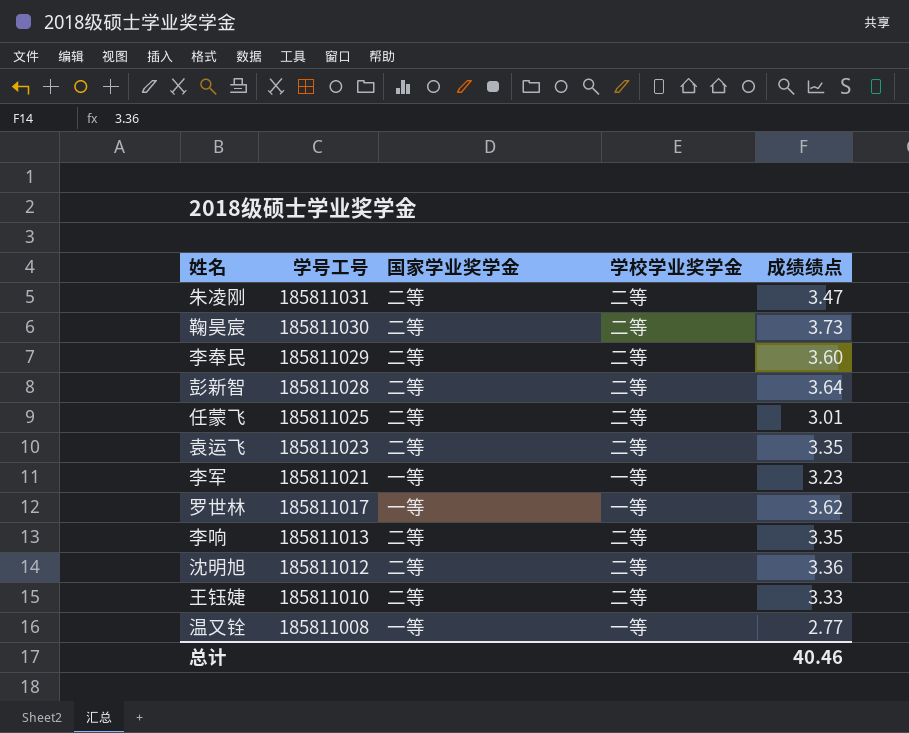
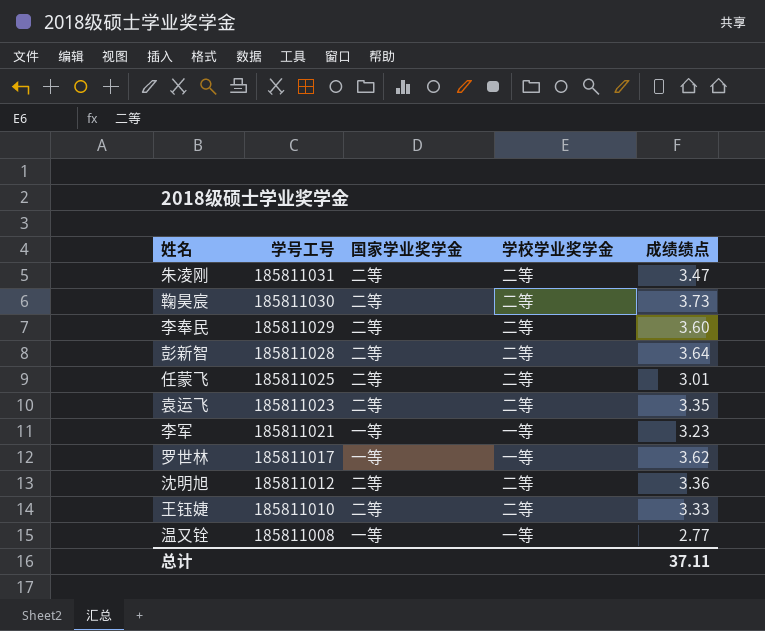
row 李响: 185811013 | 二等 | 二等 | 3.35 -> none
总计 | 成绩绩点: 40.46 -> 37.11

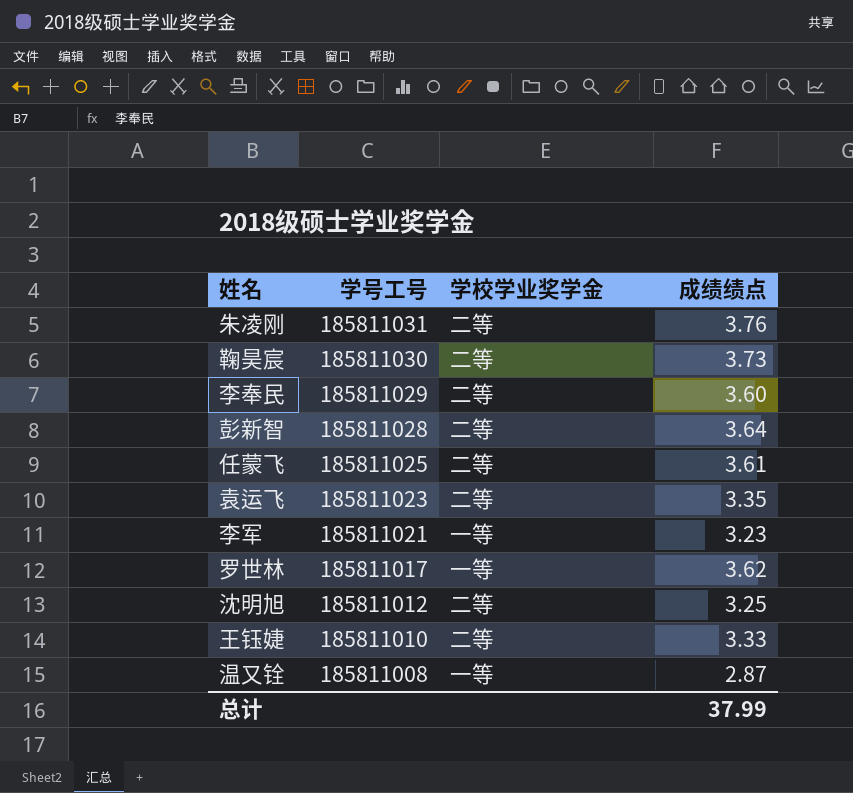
column 国家学业奖学金 | position: 3 -> none
朱凌刚 | 成绩绩点: 3.47 -> 3.76
任蒙飞 | 成绩绩点: 3.01 -> 3.61
沈明旭 | 成绩绩点: 3.36 -> 3.25
温又铨 | 成绩绩点: 2.77 -> 2.87
总计 | 成绩绩点: 37.11 -> 37.99

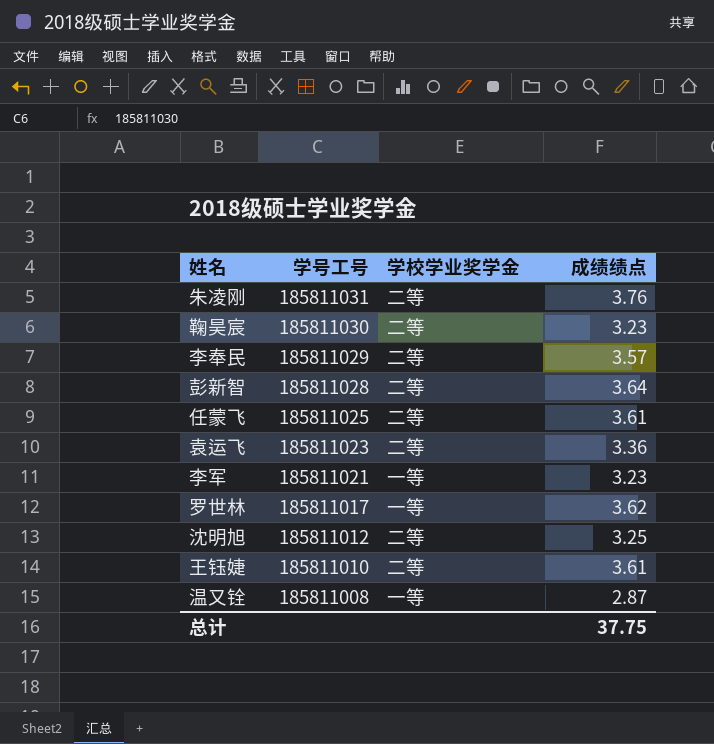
鞠昊宸 | 成绩绩点: 3.73 -> 3.23
李奉民 | 成绩绩点: 3.60 -> 3.57
袁运飞 | 成绩绩点: 3.35 -> 3.36
王钰婕 | 成绩绩点: 3.33 -> 3.61
总计 | 成绩绩点: 37.99 -> 37.75

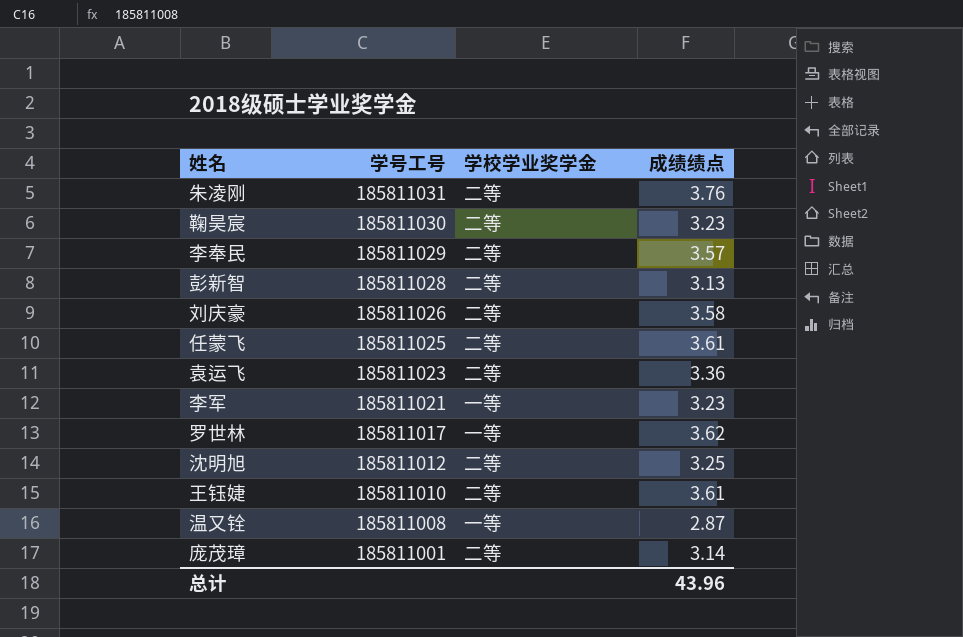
彭新智 | 成绩绩点: 3.64 -> 3.13
row 刘庆豪: none -> 185811026 | 二等 | 3.58
row 庞茂璋: none -> 185811001 | 二等 | 3.14
总计 | 成绩绩点: 37.75 -> 43.96

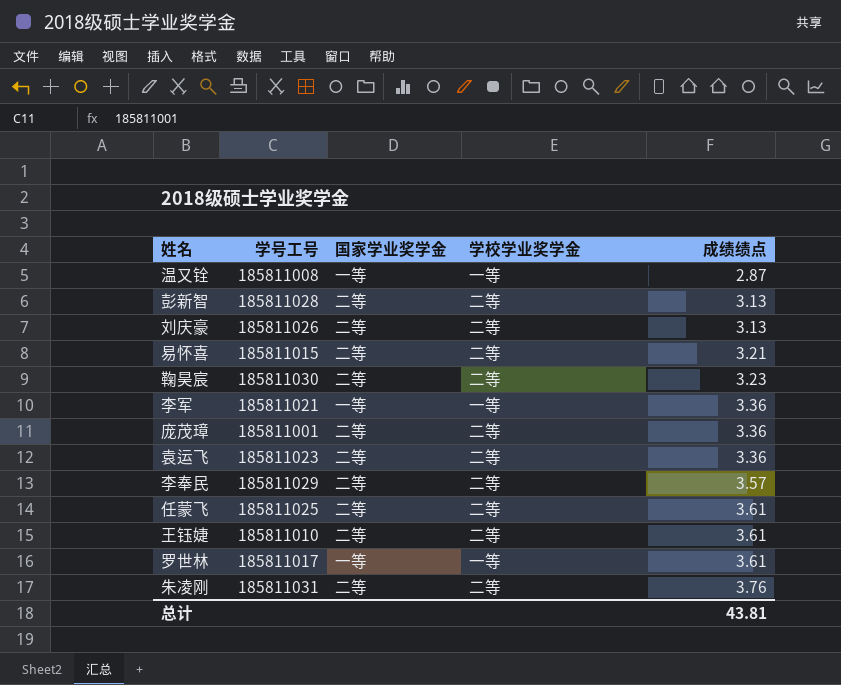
row order: 学号工号 descending -> 成绩绩点 ascending
column 国家学业奖学金 | position: none -> 3
row 沈明旭: 185811012 | 二等 | 3.25 -> none
刘庆豪 | 成绩绩点: 3.58 -> 3.13
row 易怀喜: none -> 185811015 | 二等 | 二等 | 3.21
李军 | 成绩绩点: 3.23 -> 3.36
庞茂璋 | 成绩绩点: 3.14 -> 3.36
罗世林 | 成绩绩点: 3.62 -> 3.61
总计 | 成绩绩点: 43.96 -> 43.81

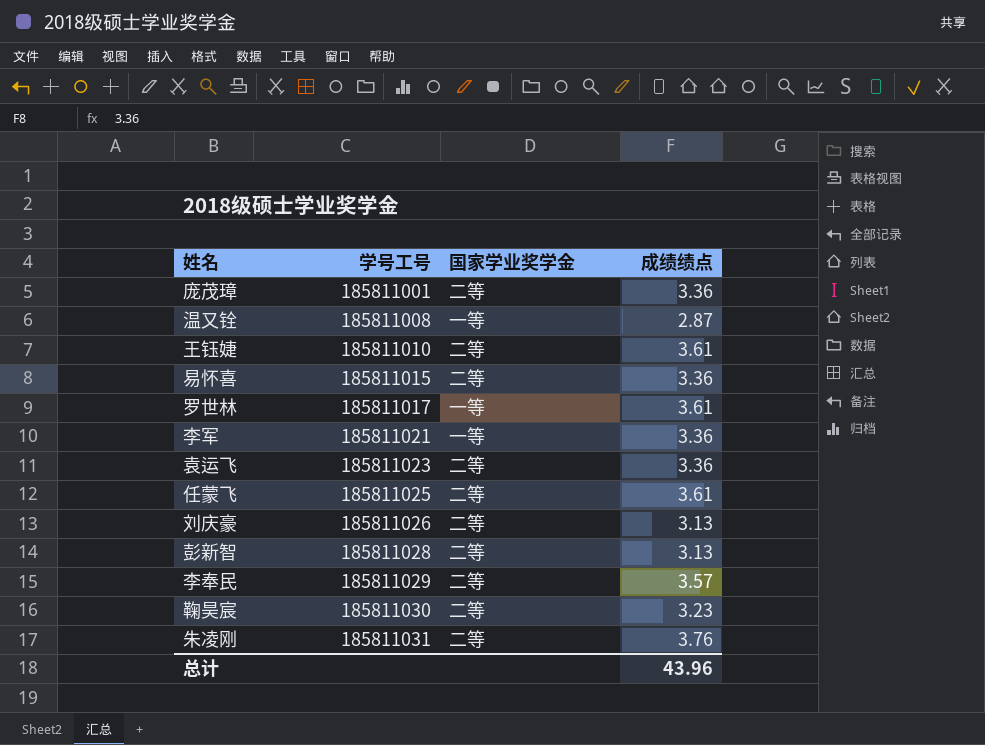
row order: 成绩绩点 ascending -> 学号工号 ascending
column 学校学业奖学金 | position: 4 -> none
易怀喜 | 成绩绩点: 3.21 -> 3.36
总计 | 成绩绩点: 43.81 -> 43.96

